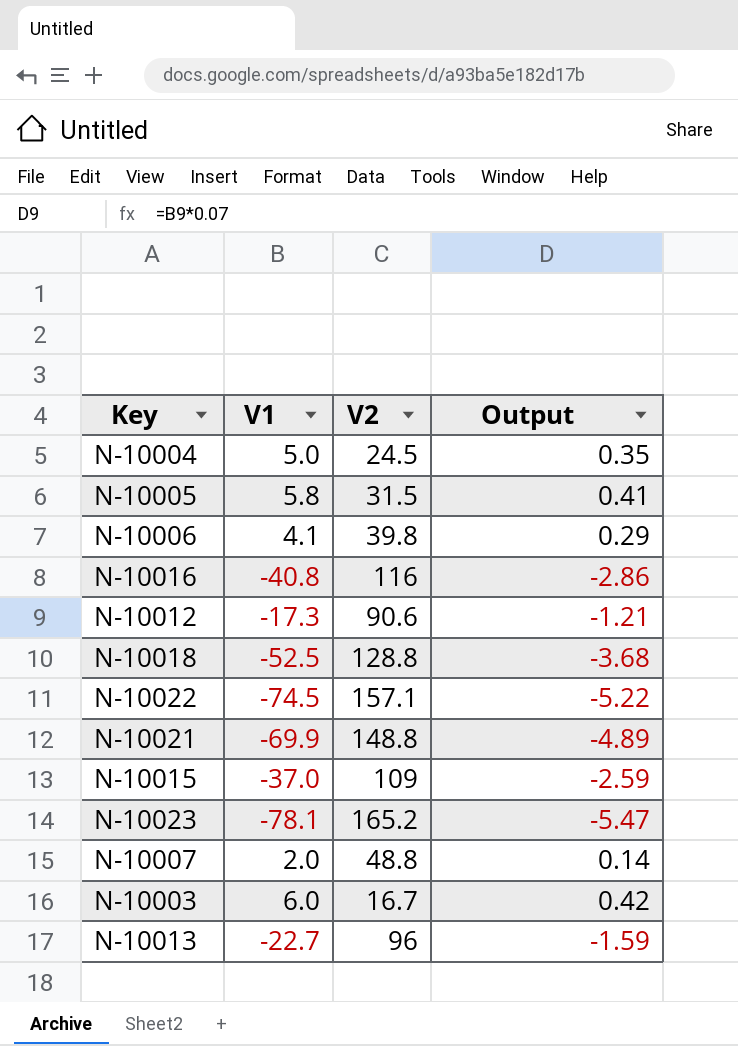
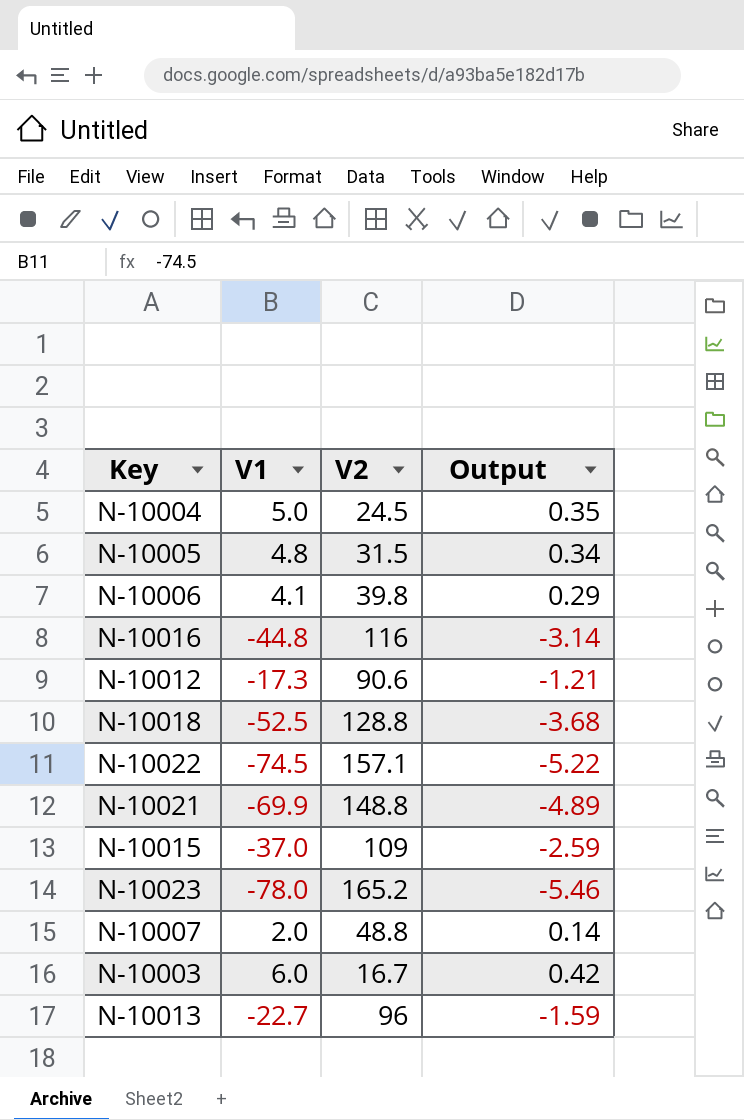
N-10005 | V1: 5.8 -> 4.8
N-10005 | Output: 0.41 -> 0.34
N-10016 | V1: -40.8 -> -44.8
N-10016 | Output: -2.86 -> -3.14
N-10023 | V1: -78.1 -> -78.0
N-10023 | Output: -5.47 -> -5.46

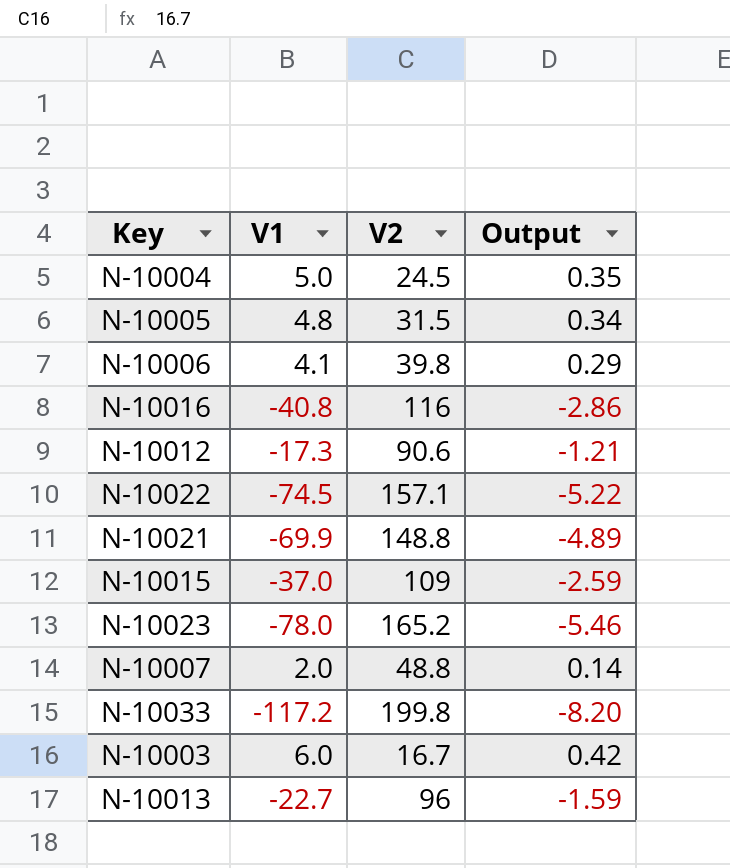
row N-10018: -52.5 | 128.8 | -3.68 -> none
N-10016 | V1: -44.8 -> -40.8
N-10016 | Output: -3.14 -> -2.86
row N-10033: none -> -117.2 | 199.8 | -8.20

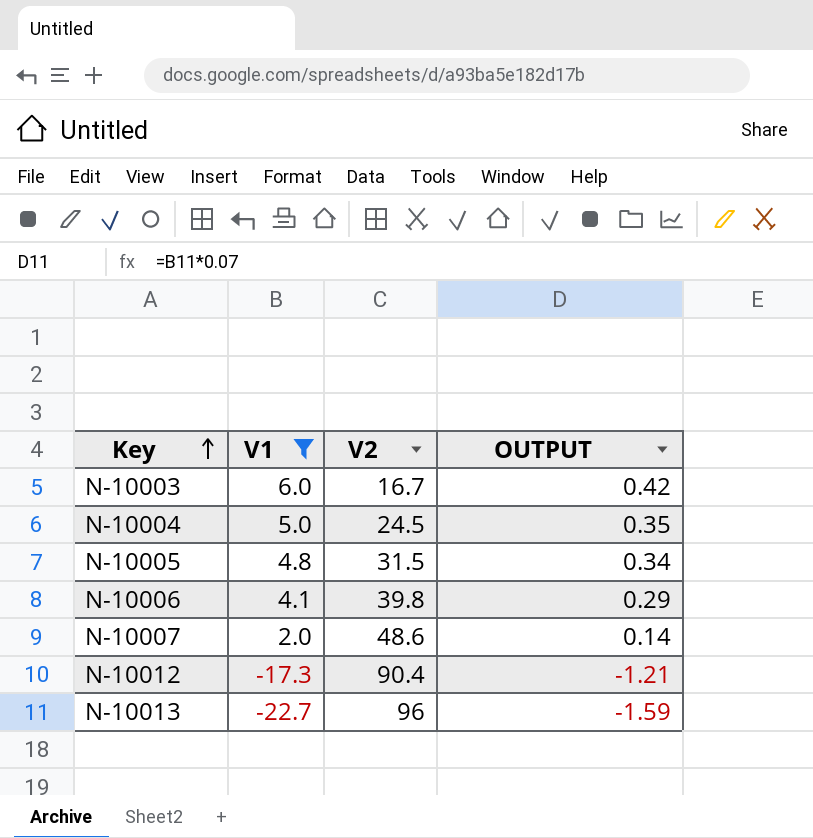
filter: none -> V1 >= -22.7
row order: none -> Key ascending
column name: Output -> OUTPUT
N-10007 | V2: 48.8 -> 48.6
N-10012 | V2: 90.6 -> 90.4

